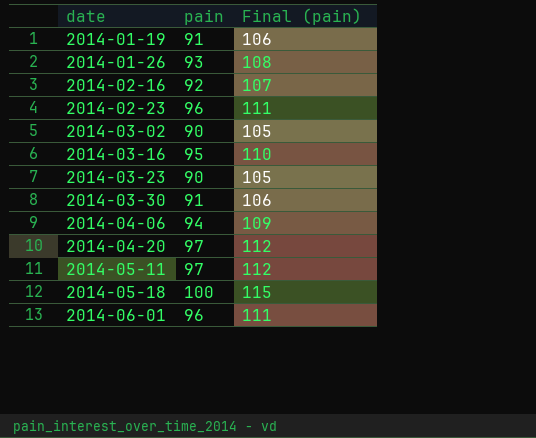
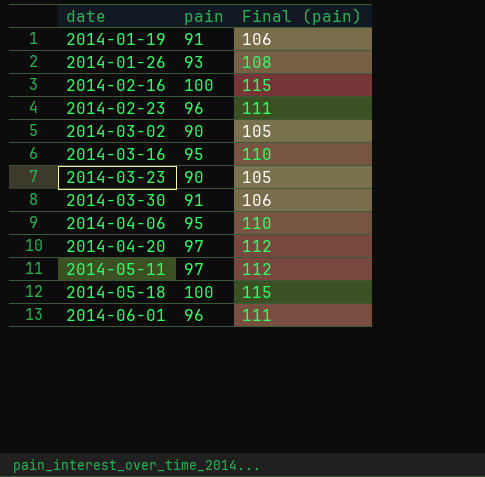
2014-02-16 | pain: 92 -> 100
2014-02-16 | Final (pain): 107 -> 115
2014-04-06 | pain: 94 -> 95
2014-04-06 | Final (pain): 109 -> 110

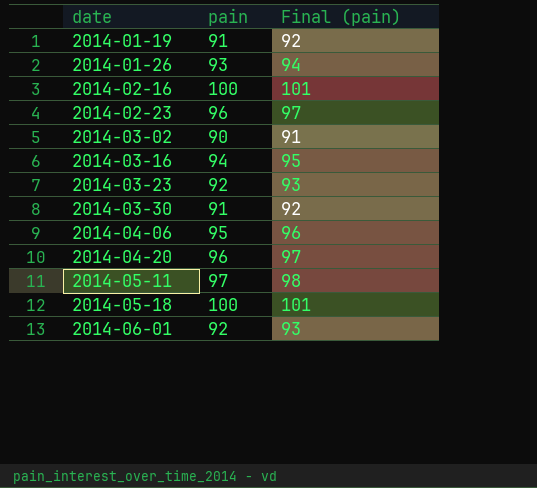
column Final (pain) | formula: [pain] + 15 -> [pain] + 1
2014-03-16 | pain: 95 -> 94
2014-03-23 | pain: 90 -> 92
2014-04-20 | pain: 97 -> 96
2014-06-01 | pain: 96 -> 92

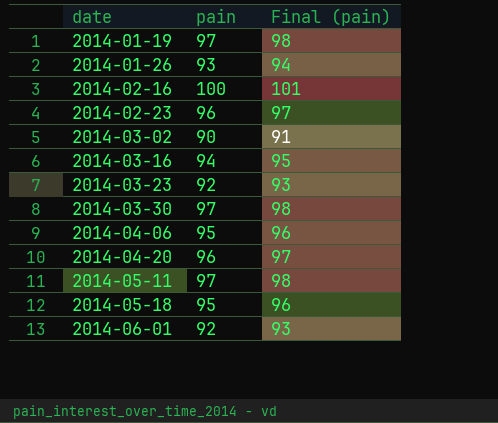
2014-01-19 | pain: 91 -> 97
2014-01-19 | Final (pain): 92 -> 98
2014-03-30 | pain: 91 -> 97
2014-03-30 | Final (pain): 92 -> 98
2014-05-18 | pain: 100 -> 95
2014-05-18 | Final (pain): 101 -> 96

